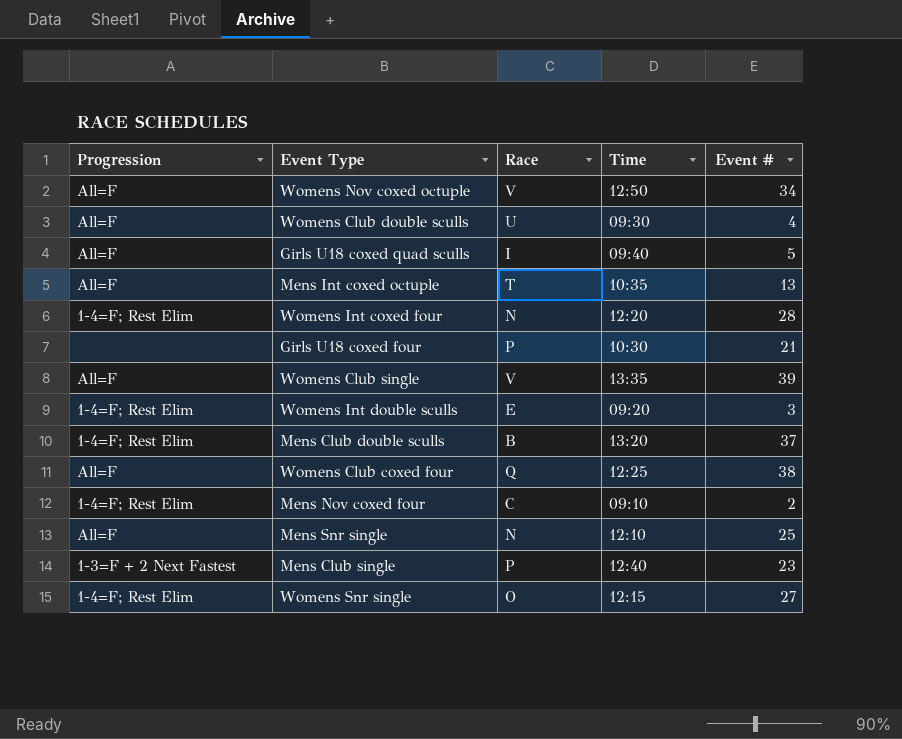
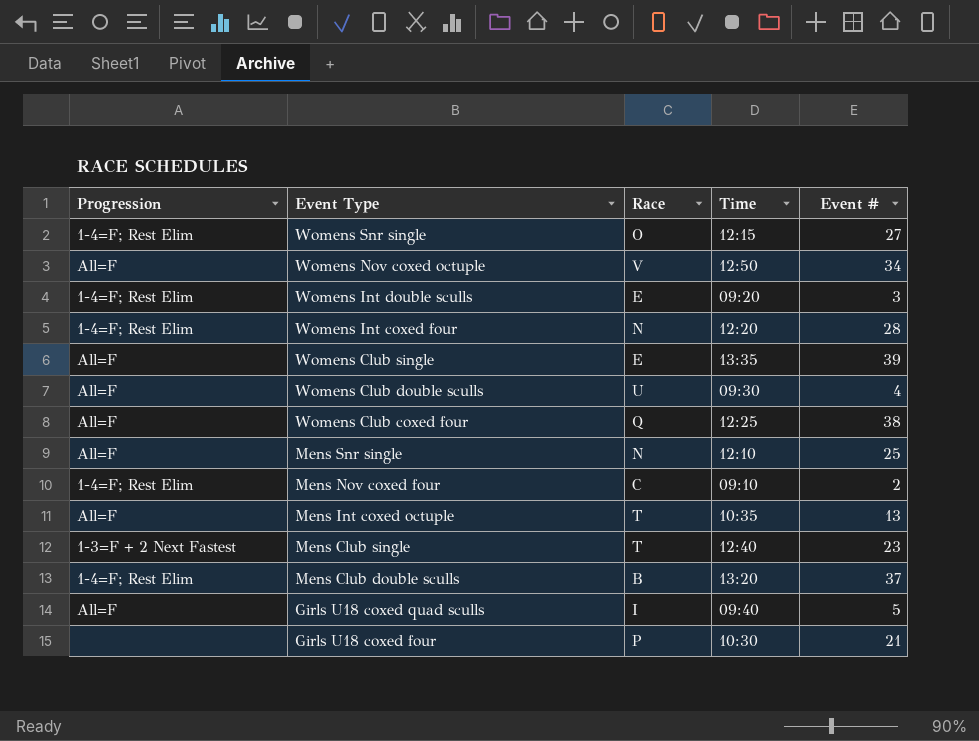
row order: none -> Event Type descending
Womens Club single | Race: V -> E
Mens Club single | Race: P -> T

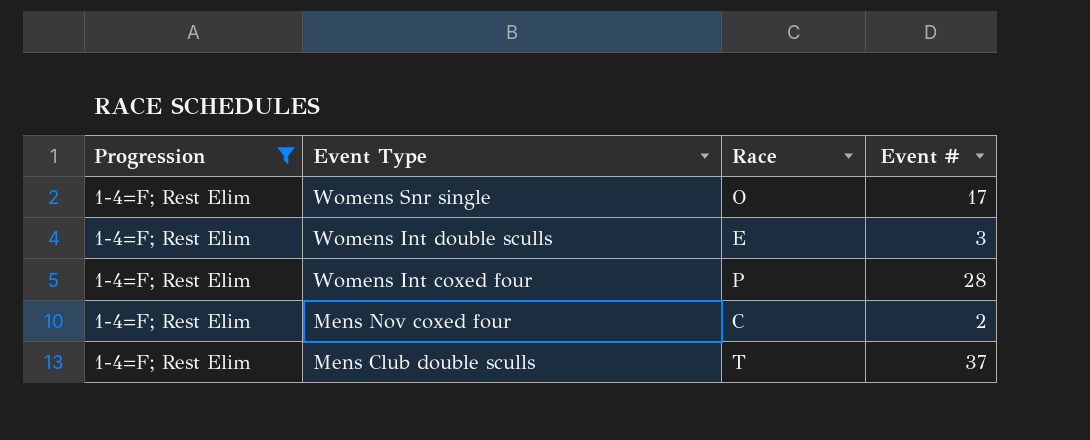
filter: none -> Progression = 1-4=F; Rest Elim
column Time | position: 4 -> none
Womens Snr single | Event #: 27 -> 17
Womens Int coxed four | Race: N -> P
Mens Club double sculls | Race: B -> T

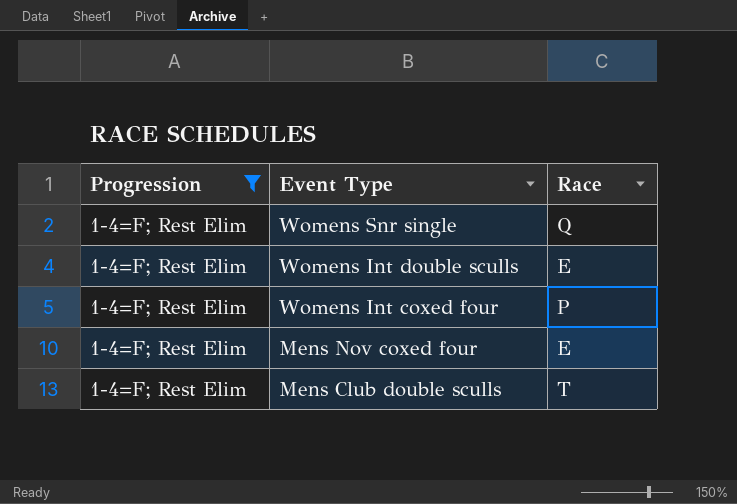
column Event # | position: 4 -> none
Womens Snr single | Race: O -> Q
Mens Nov coxed four | Race: C -> E

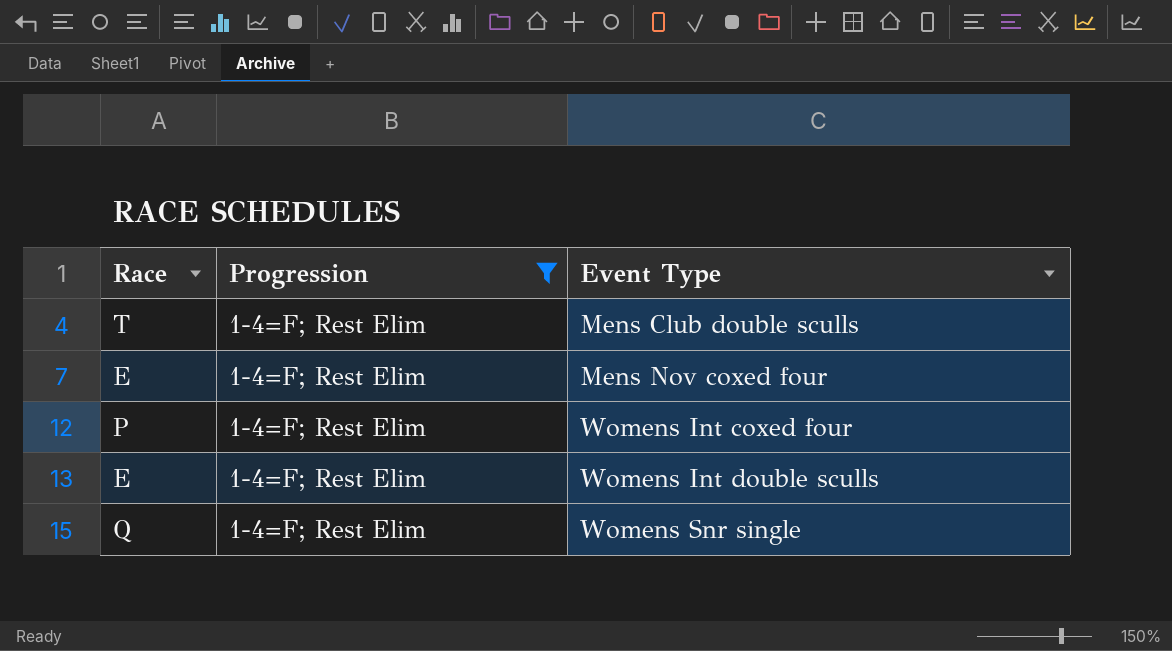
row order: Event Type descending -> Event Type ascending
column Race | position: 3 -> 1

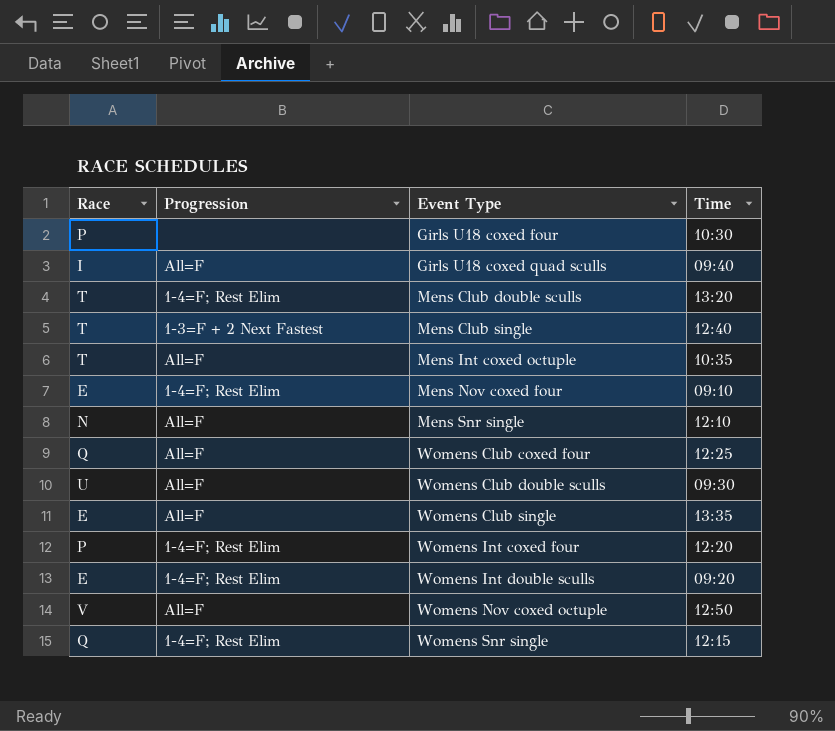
filter: Progression = 1-4=F; Rest Elim -> none
column Time | position: none -> 4

